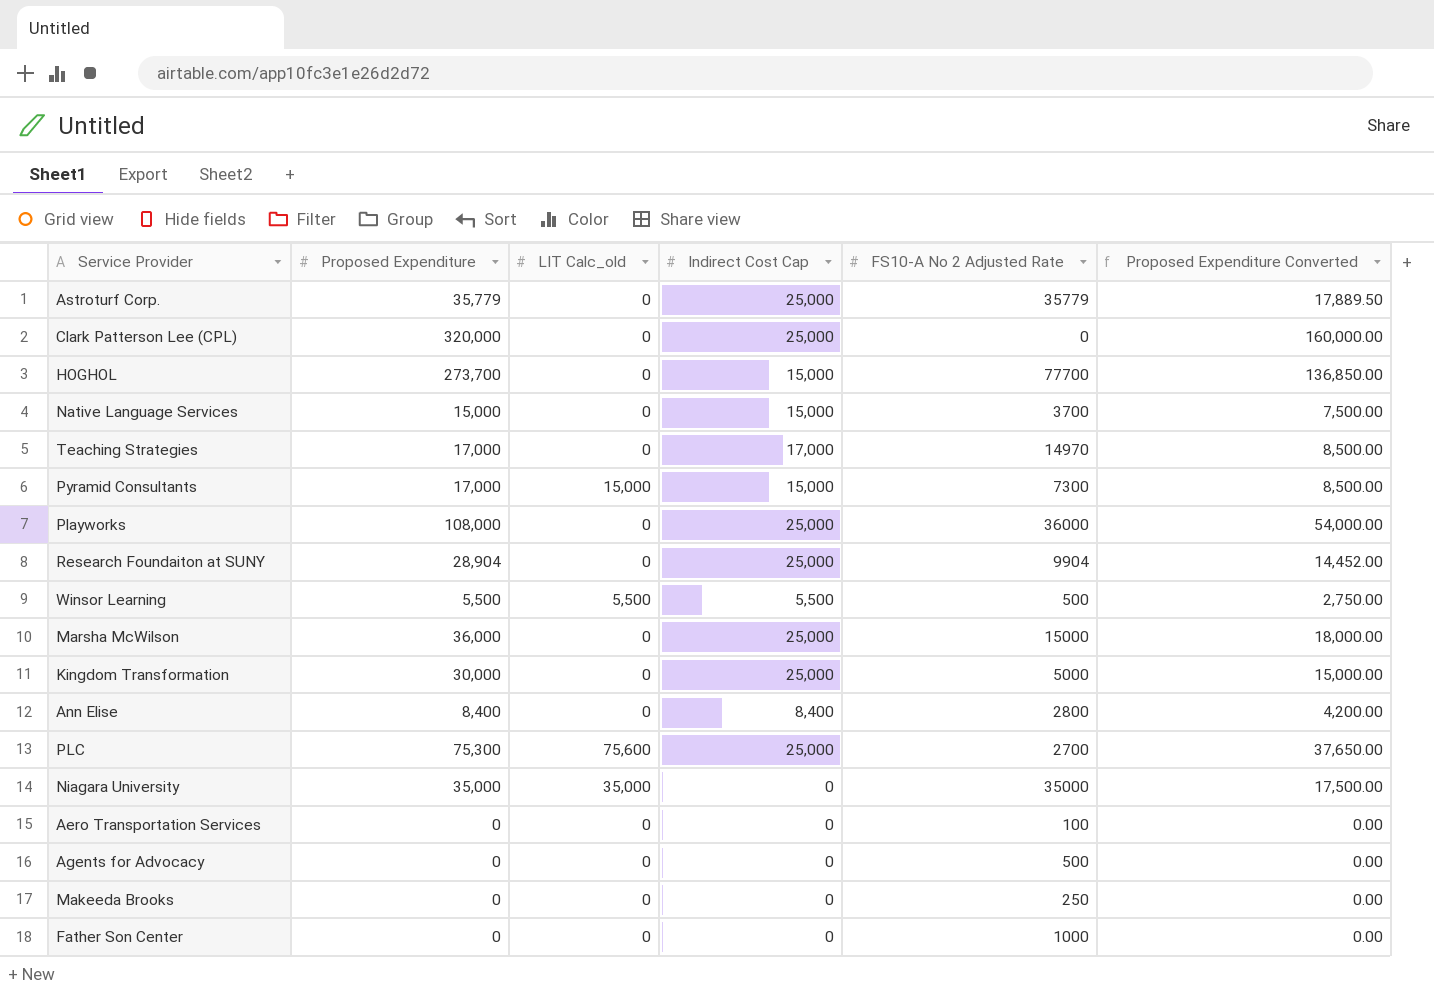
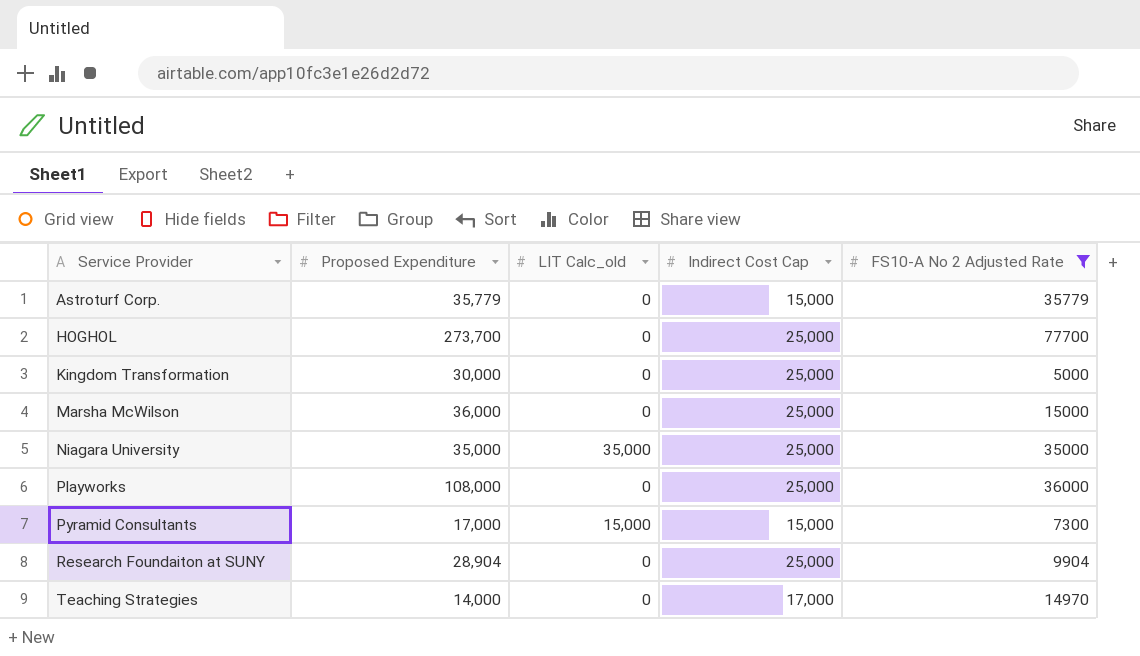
filter: none -> FS10-A No 2 Adjusted Rate >= 5000
row order: none -> Service Provider ascending
column Proposed Expenditure Converted | formula: [Proposed Expenditure] * 0.5 -> none
Astroturf Corp. | Indirect Cost Cap: 25,000 -> 15,000
HOGHOL | Indirect Cost Cap: 15,000 -> 25,000
Niagara University | Indirect Cost Cap: 0 -> 25,000
Teaching Strategies | Proposed Expenditure: 17,000 -> 14,000

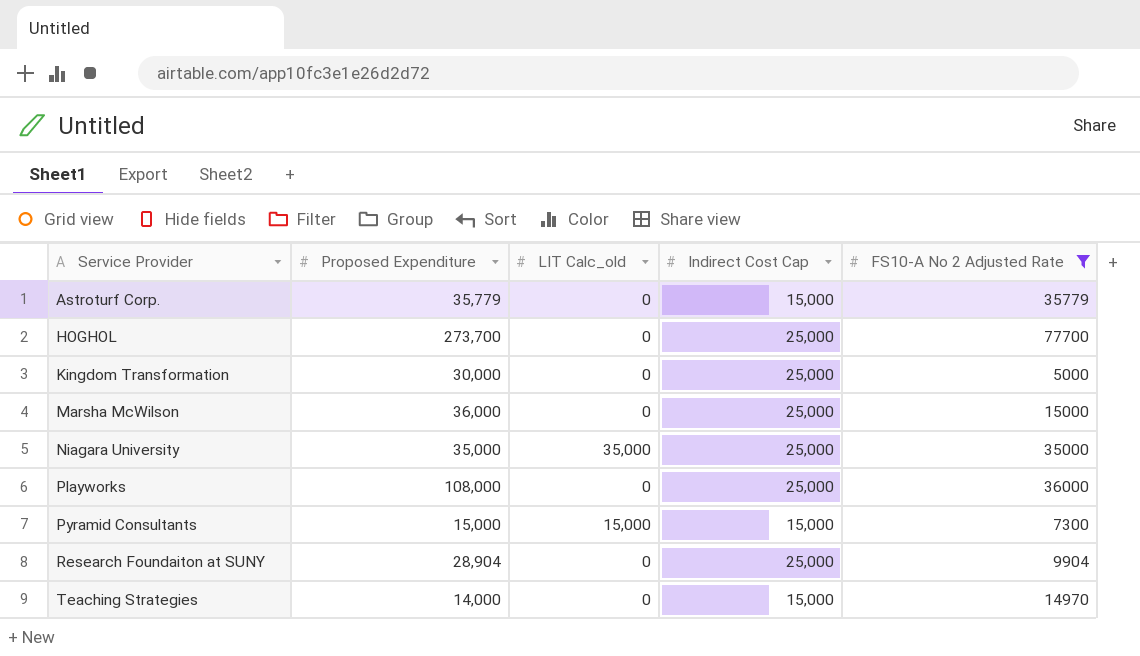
Pyramid Consultants | Proposed Expenditure: 17,000 -> 15,000
Teaching Strategies | Indirect Cost Cap: 17,000 -> 15,000

